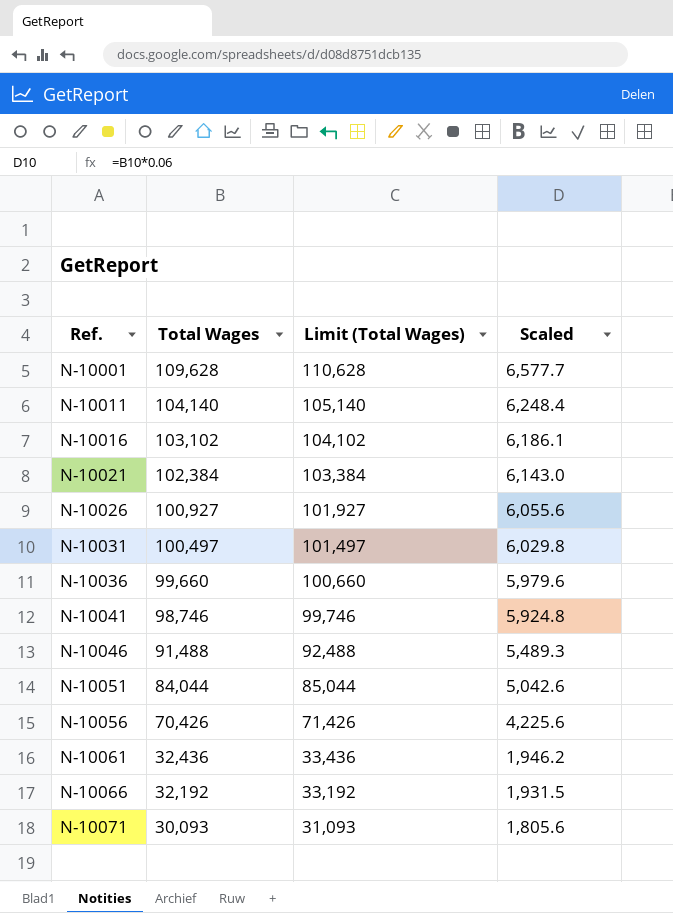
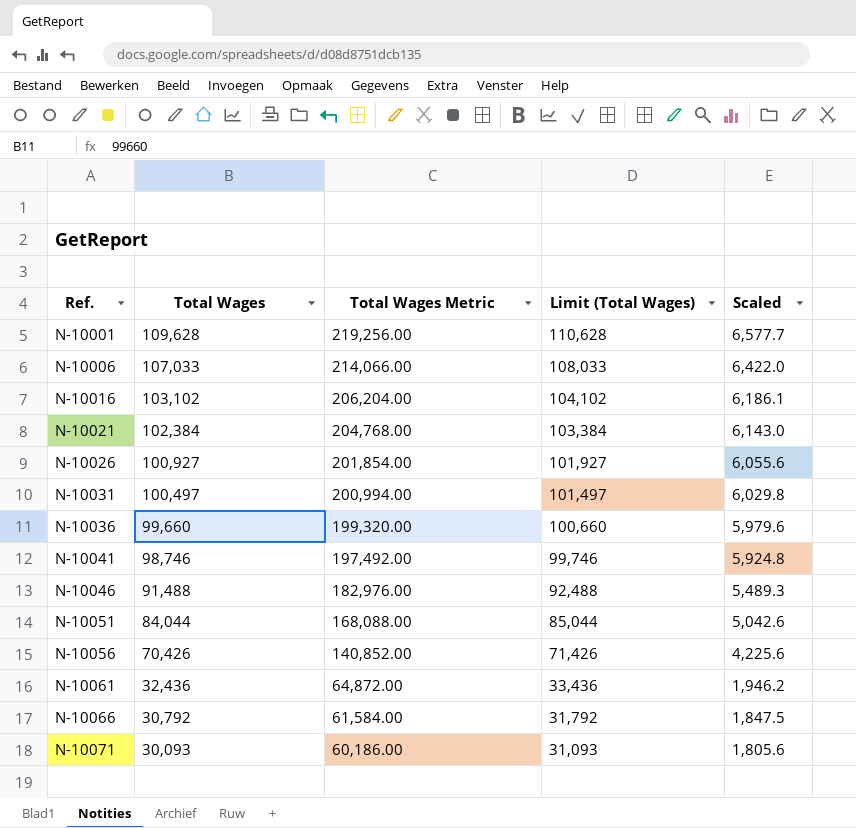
column Total Wages Metric | formula: none -> [Total Wages] * 2
row N-10011: 104,140 | 105,140 | 6,248.4 -> none
row N-10006: none -> 107,033 | 214,066.00 | 108,033 | 6,422.0
N-10066 | Total Wages: 32,192 -> 30,792
N-10066 | Limit (Total Wages): 33,192 -> 31,792
N-10066 | Scaled: 1,931.5 -> 1,847.5

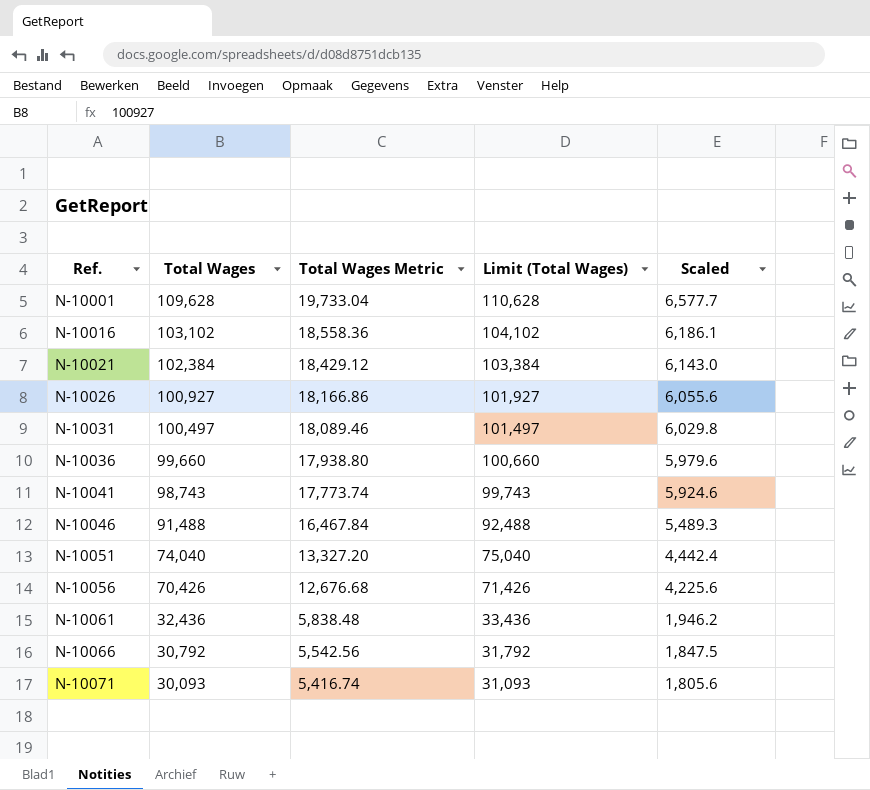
column Total Wages Metric | formula: [Total Wages] * 2 -> [Total Wages] * 0.18
row N-10006: 107,033 | 214,066.00 | 108,033 | 6,422.0 -> none
N-10041 | Total Wages: 98,746 -> 98,743
N-10041 | Limit (Total Wages): 99,746 -> 99,743
N-10041 | Scaled: 5,924.8 -> 5,924.6
N-10051 | Total Wages: 84,044 -> 74,040
N-10051 | Limit (Total Wages): 85,044 -> 75,040
N-10051 | Scaled: 5,042.6 -> 4,442.4

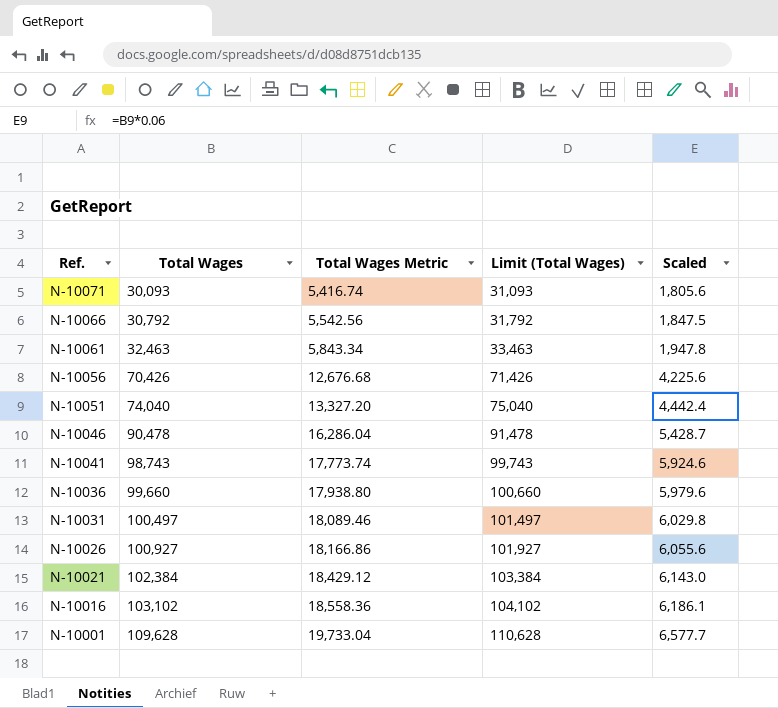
row order: Ref. ascending -> Ref. descending
N-10061 | Total Wages: 32,436 -> 32,463
N-10061 | Total Wages Metric: 5,838.48 -> 5,843.34
N-10061 | Limit (Total Wages): 33,436 -> 33,463
N-10061 | Scaled: 1,946.2 -> 1,947.8
N-10046 | Total Wages: 91,488 -> 90,478
N-10046 | Total Wages Metric: 16,467.84 -> 16,286.04
N-10046 | Limit (Total Wages): 92,488 -> 91,478
N-10046 | Scaled: 5,489.3 -> 5,428.7

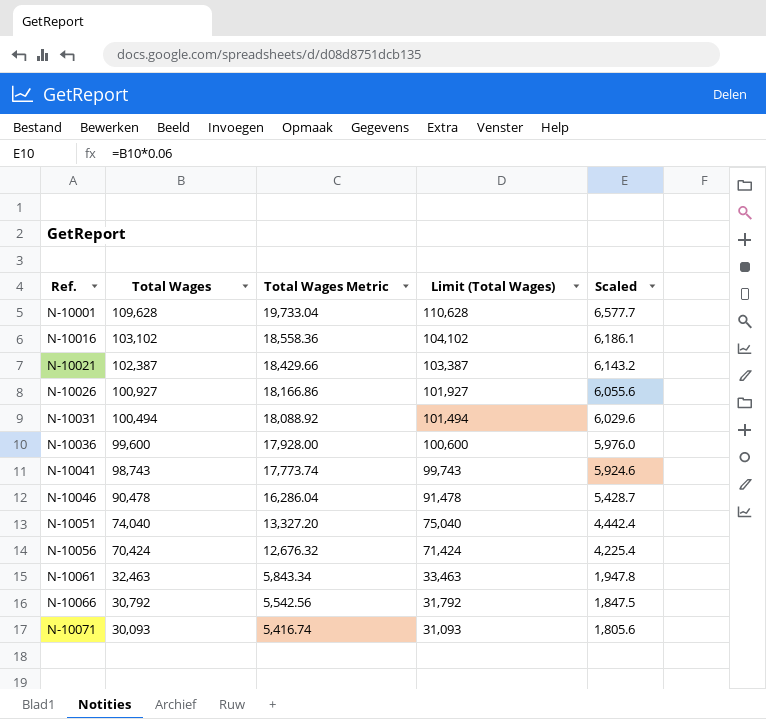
row order: Ref. descending -> Ref. ascending
N-10021 | Total Wages: 102,384 -> 102,387
N-10021 | Total Wages Metric: 18,429.12 -> 18,429.66
N-10021 | Limit (Total Wages): 103,384 -> 103,387
N-10021 | Scaled: 6,143.0 -> 6,143.2
N-10031 | Total Wages: 100,497 -> 100,494
N-10031 | Total Wages Metric: 18,089.46 -> 18,088.92
N-10031 | Limit (Total Wages): 101,497 -> 101,494
N-10031 | Scaled: 6,029.8 -> 6,029.6
N-10036 | Total Wages: 99,660 -> 99,600
N-10036 | Total Wages Metric: 17,938.80 -> 17,928.00
N-10036 | Limit (Total Wages): 100,660 -> 100,600
N-10036 | Scaled: 5,979.6 -> 5,976.0
N-10056 | Total Wages: 70,426 -> 70,424
N-10056 | Total Wages Metric: 12,676.68 -> 12,676.32
N-10056 | Limit (Total Wages): 71,426 -> 71,424
N-10056 | Scaled: 4,225.6 -> 4,225.4

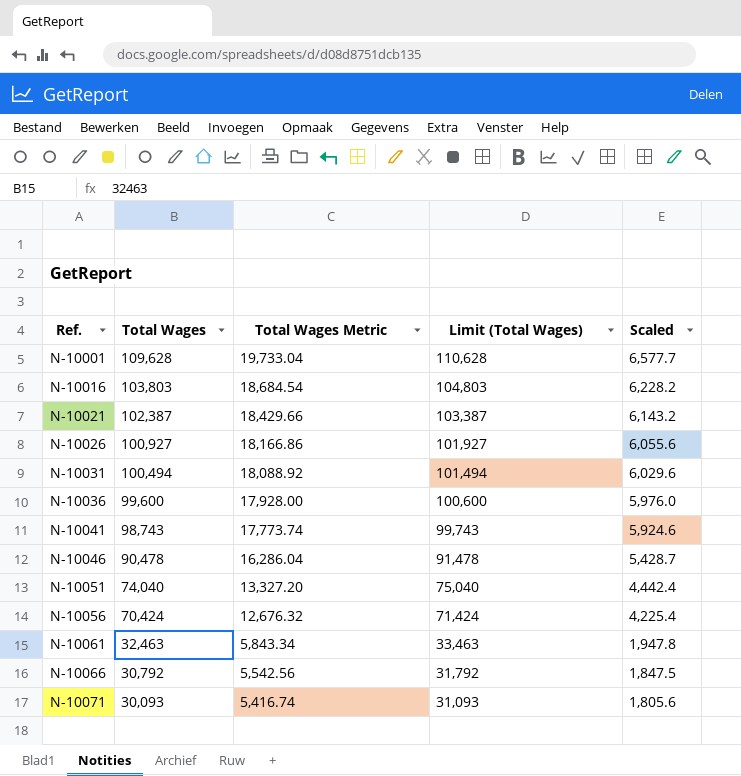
N-10016 | Total Wages: 103,102 -> 103,803
N-10016 | Total Wages Metric: 18,558.36 -> 18,684.54
N-10016 | Limit (Total Wages): 104,102 -> 104,803
N-10016 | Scaled: 6,186.1 -> 6,228.2

